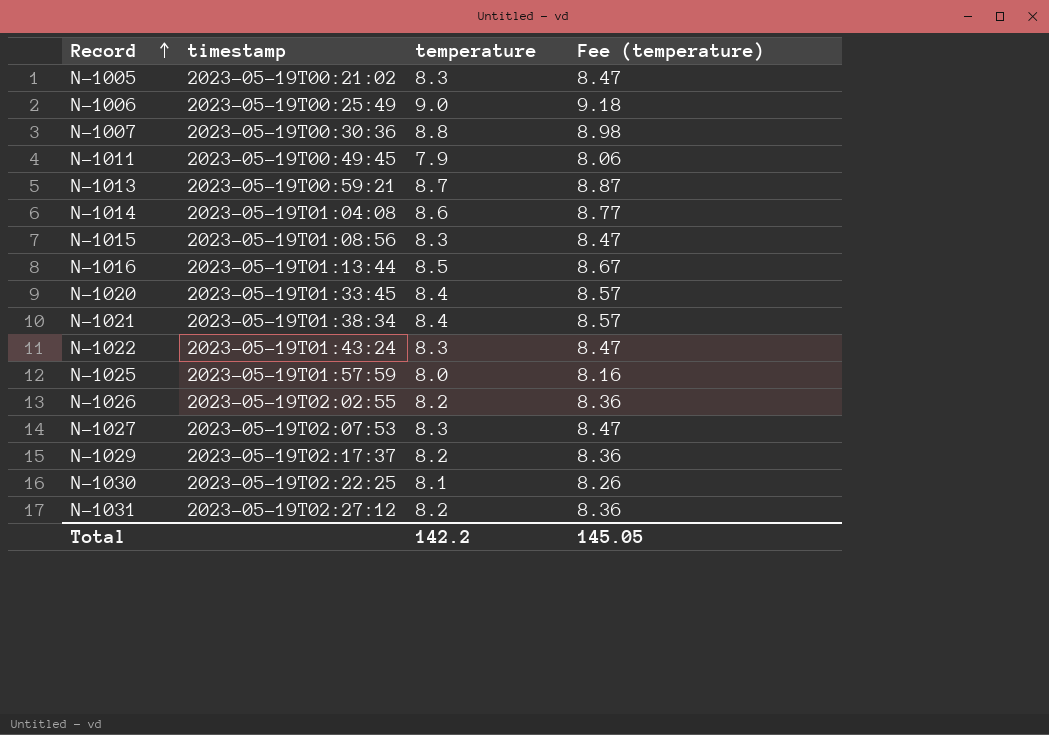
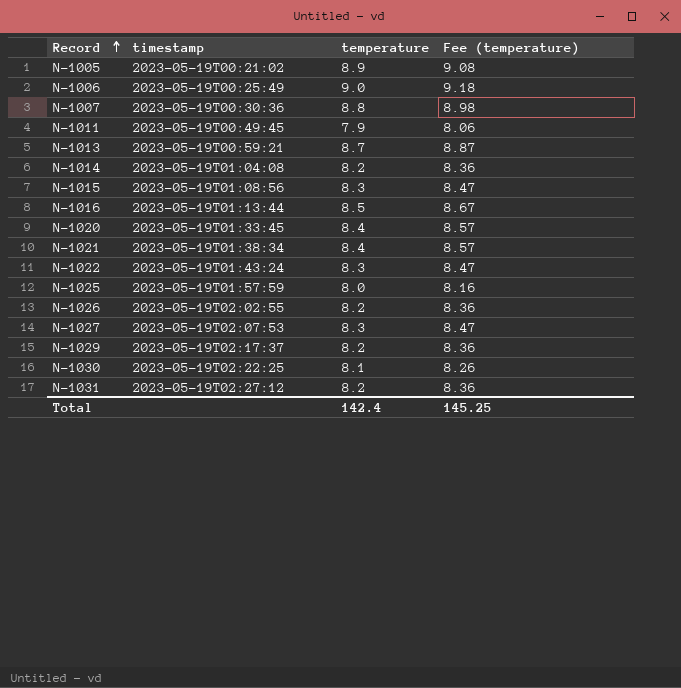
N-1005 | temperature: 8.3 -> 8.9
N-1005 | Fee (temperature): 8.47 -> 9.08
N-1014 | temperature: 8.6 -> 8.2
N-1014 | Fee (temperature): 8.77 -> 8.36
Total | temperature: 142.2 -> 142.4
Total | Fee (temperature): 145.05 -> 145.25

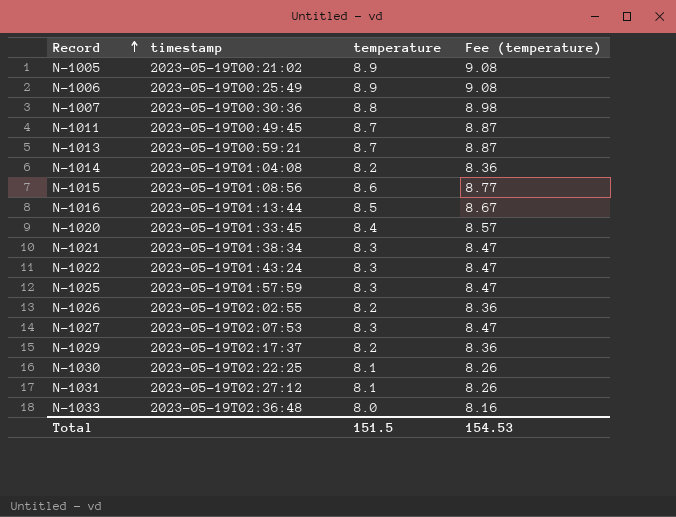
N-1006 | temperature: 9.0 -> 8.9
N-1006 | Fee (temperature): 9.18 -> 9.08
N-1011 | temperature: 7.9 -> 8.7
N-1011 | Fee (temperature): 8.06 -> 8.87
N-1015 | temperature: 8.3 -> 8.6
N-1015 | Fee (temperature): 8.47 -> 8.77
N-1021 | temperature: 8.4 -> 8.3
N-1021 | Fee (temperature): 8.57 -> 8.47
N-1025 | temperature: 8.0 -> 8.3
N-1025 | Fee (temperature): 8.16 -> 8.47
N-1031 | temperature: 8.2 -> 8.1
N-1031 | Fee (temperature): 8.36 -> 8.26
row N-1033: none -> 2023-05-19T02:36:48 | 8.0 | 8.16
Total | temperature: 142.4 -> 151.5
Total | Fee (temperature): 145.25 -> 154.53

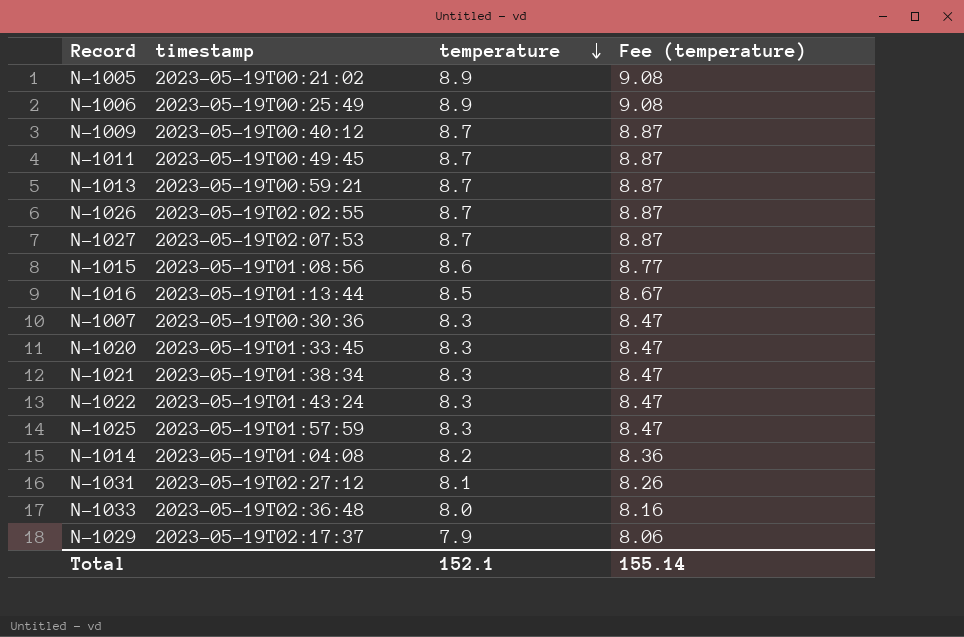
row order: Record ascending -> temperature descending
row N-1030: 2023-05-19T02:22:25 | 8.1 | 8.26 -> none
row N-1009: none -> 2023-05-19T00:40:12 | 8.7 | 8.87
N-1026 | temperature: 8.2 -> 8.7
N-1026 | Fee (temperature): 8.36 -> 8.87
N-1027 | temperature: 8.3 -> 8.7
N-1027 | Fee (temperature): 8.47 -> 8.87
N-1007 | temperature: 8.8 -> 8.3
N-1007 | Fee (temperature): 8.98 -> 8.47
N-1020 | temperature: 8.4 -> 8.3
N-1020 | Fee (temperature): 8.57 -> 8.47
N-1029 | temperature: 8.2 -> 7.9
N-1029 | Fee (temperature): 8.36 -> 8.06
Total | temperature: 151.5 -> 152.1
Total | Fee (temperature): 154.53 -> 155.14

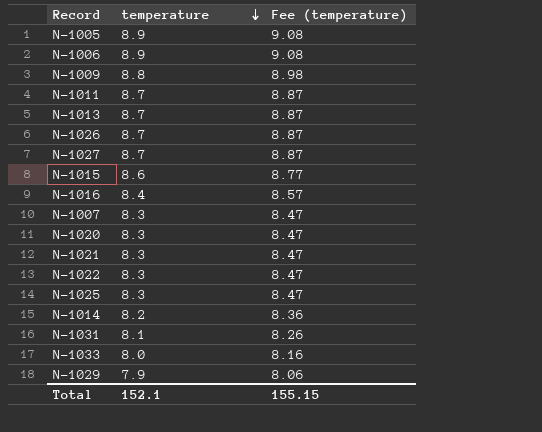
column timestamp | position: 2 -> none
N-1009 | temperature: 8.7 -> 8.8
N-1009 | Fee (temperature): 8.87 -> 8.98
N-1016 | temperature: 8.5 -> 8.4
N-1016 | Fee (temperature): 8.67 -> 8.57
Total | Fee (temperature): 155.14 -> 155.15

